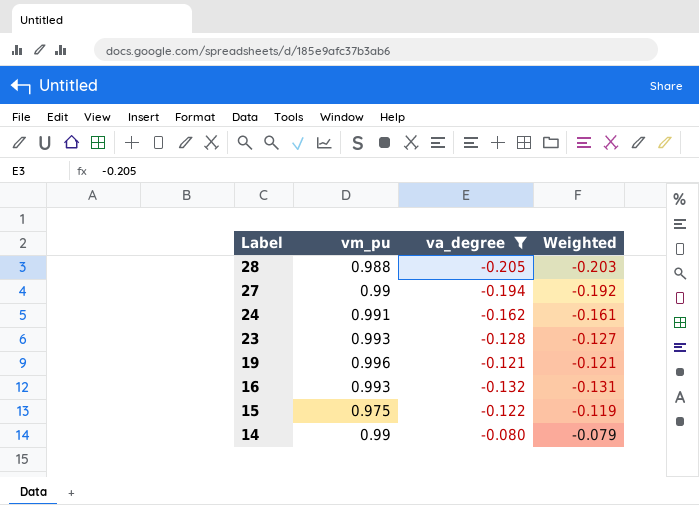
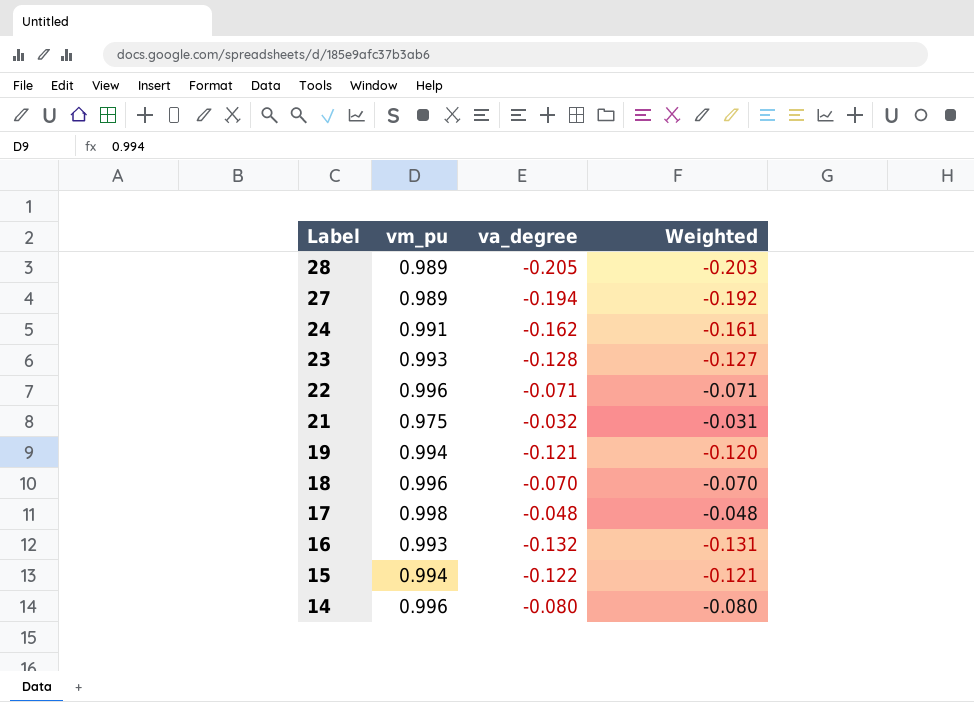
filter: va_degree <= -0.080 -> none
28 | vm_pu: 0.988 -> 0.989
27 | vm_pu: 0.99 -> 0.989
19 | vm_pu: 0.996 -> 0.994
19 | Weighted: -0.121 -> -0.120
15 | vm_pu: 0.975 -> 0.994
15 | Weighted: -0.119 -> -0.121
14 | vm_pu: 0.99 -> 0.996
14 | Weighted: -0.079 -> -0.080

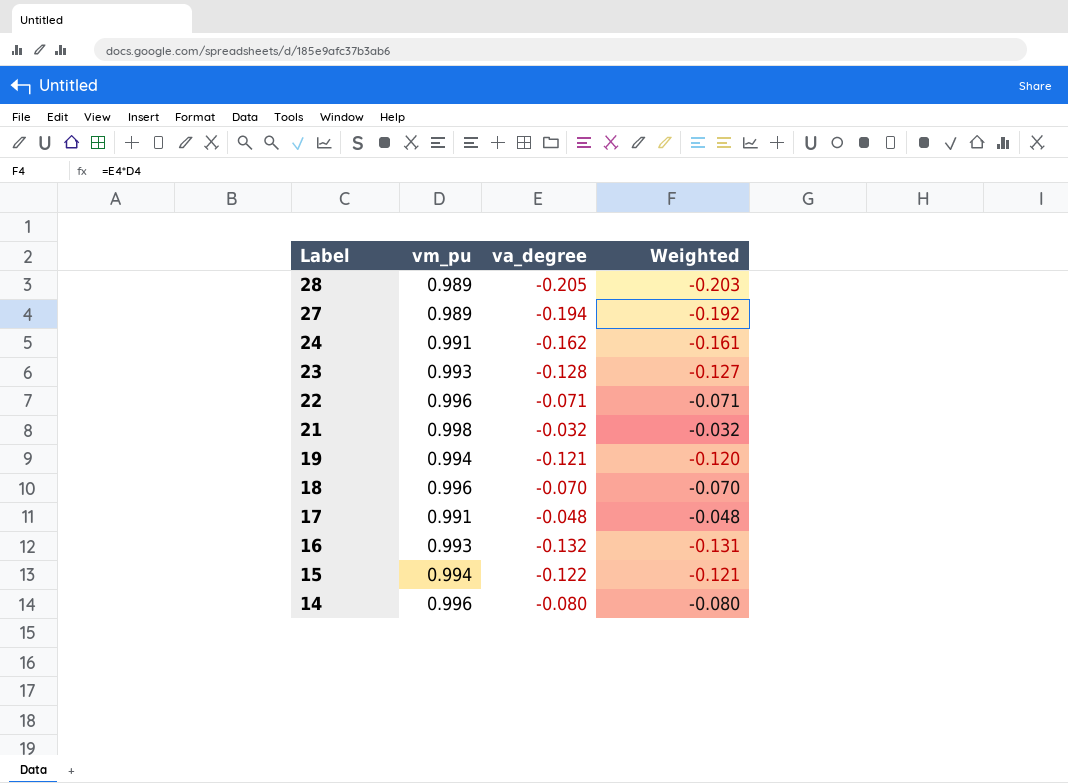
21 | vm_pu: 0.975 -> 0.998
21 | Weighted: -0.031 -> -0.032
17 | vm_pu: 0.998 -> 0.991

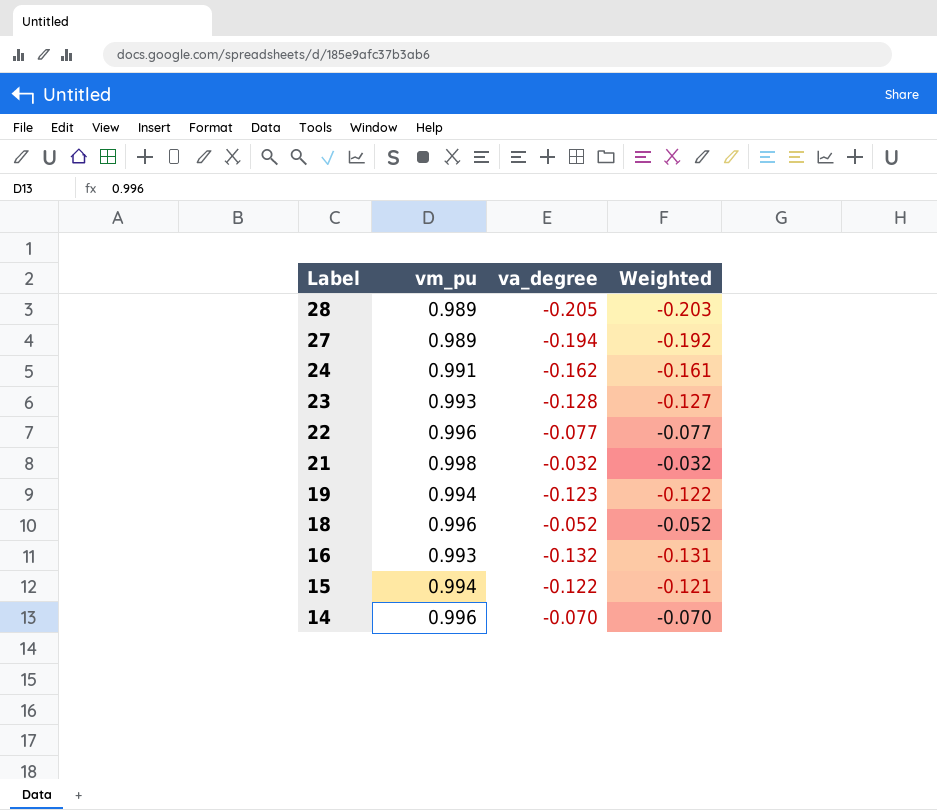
row 17: 0.991 | -0.048 | -0.048 -> none
22 | va_degree: -0.071 -> -0.077
22 | Weighted: -0.071 -> -0.077
19 | va_degree: -0.121 -> -0.123
19 | Weighted: -0.120 -> -0.122
18 | va_degree: -0.070 -> -0.052
18 | Weighted: -0.070 -> -0.052
14 | va_degree: -0.080 -> -0.070
14 | Weighted: -0.080 -> -0.070

